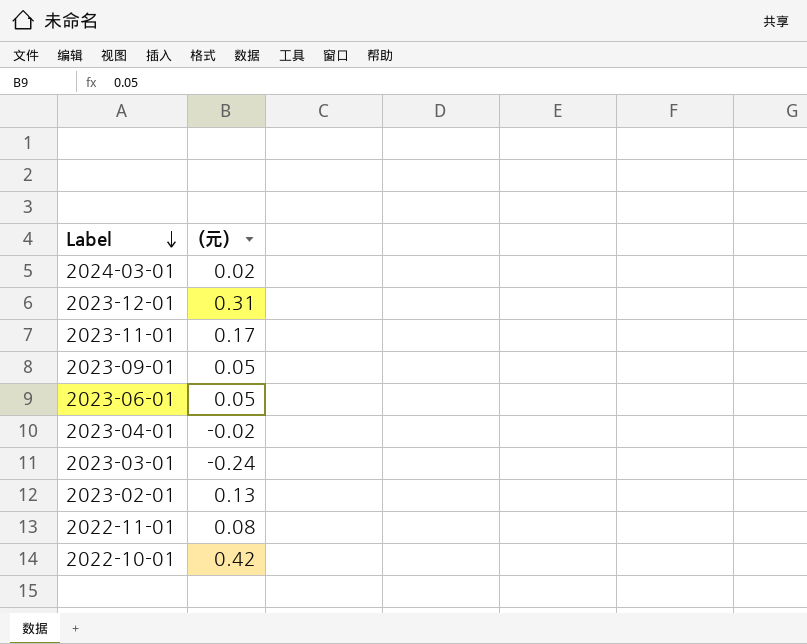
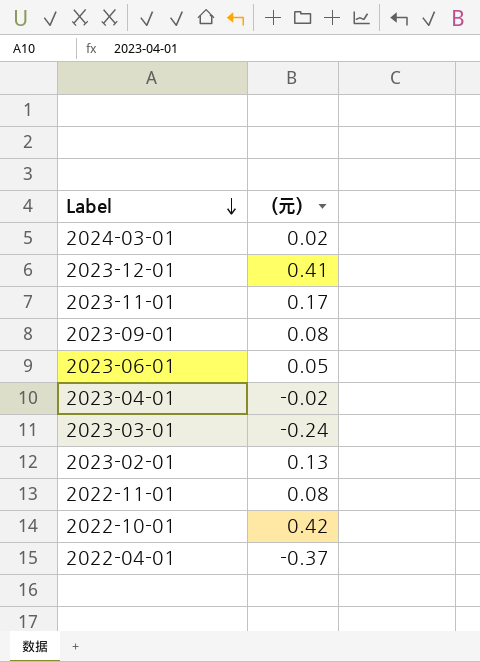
2023-12-01 | (元): 0.31 -> 0.41
2023-09-01 | (元): 0.05 -> 0.08
row 2022-04-01: none -> -0.37

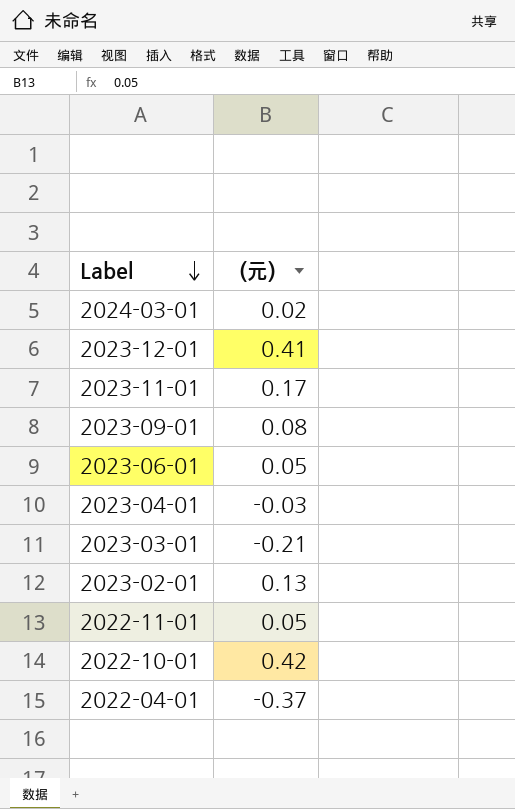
2023-04-01 | (元): -0.02 -> -0.03
2023-03-01 | (元): -0.24 -> -0.21
2022-11-01 | (元): 0.08 -> 0.05

